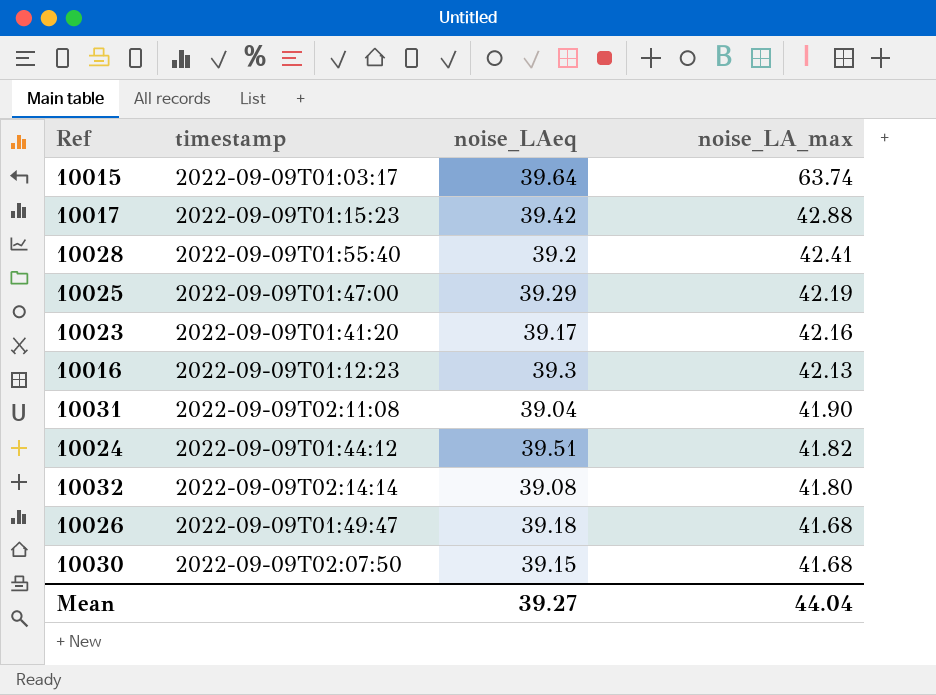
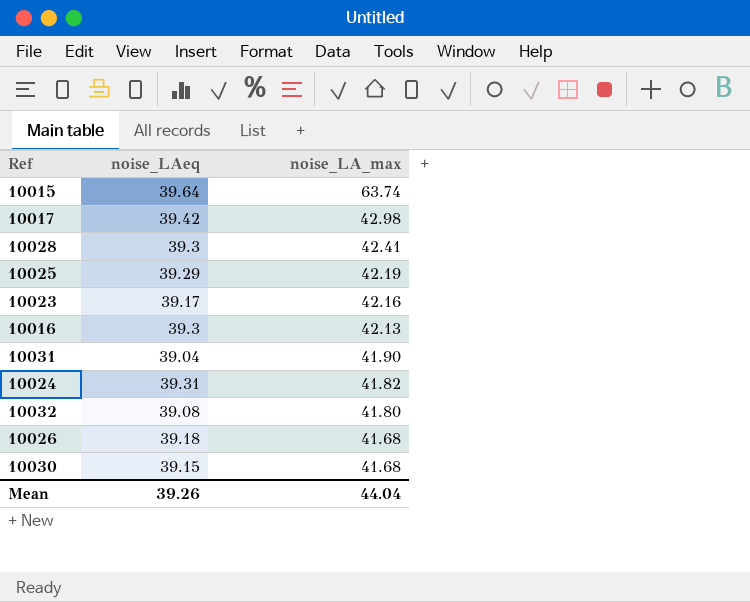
column timestamp | position: 2 -> none
10017 | noise_LA_max: 42.88 -> 42.98
10028 | noise_LAeq: 39.2 -> 39.3
10024 | noise_LAeq: 39.51 -> 39.31
Mean | noise_LAeq: 39.27 -> 39.26

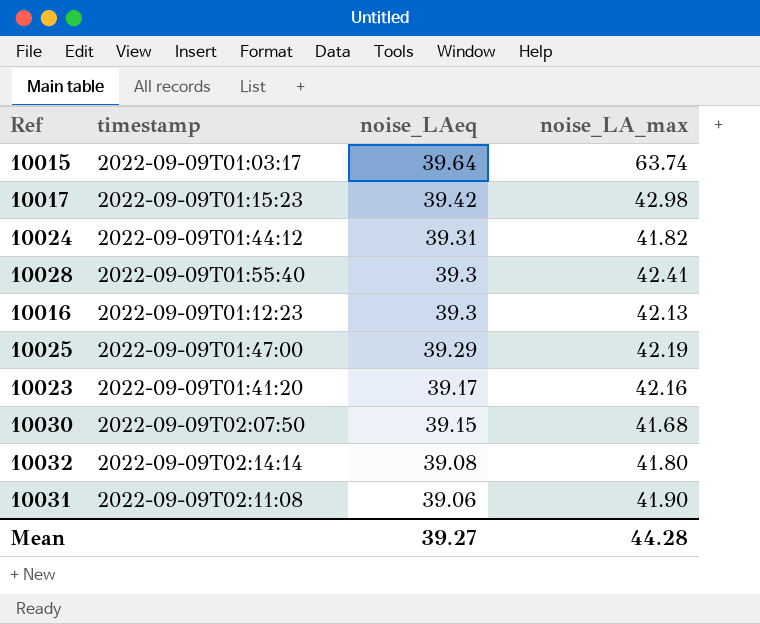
row order: noise_LA_max descending -> noise_LAeq descending
column timestamp | position: none -> 2
row 10026: 39.18 | 41.68 -> none
10031 | noise_LAeq: 39.04 -> 39.06
Mean | noise_LAeq: 39.26 -> 39.27
Mean | noise_LA_max: 44.04 -> 44.28

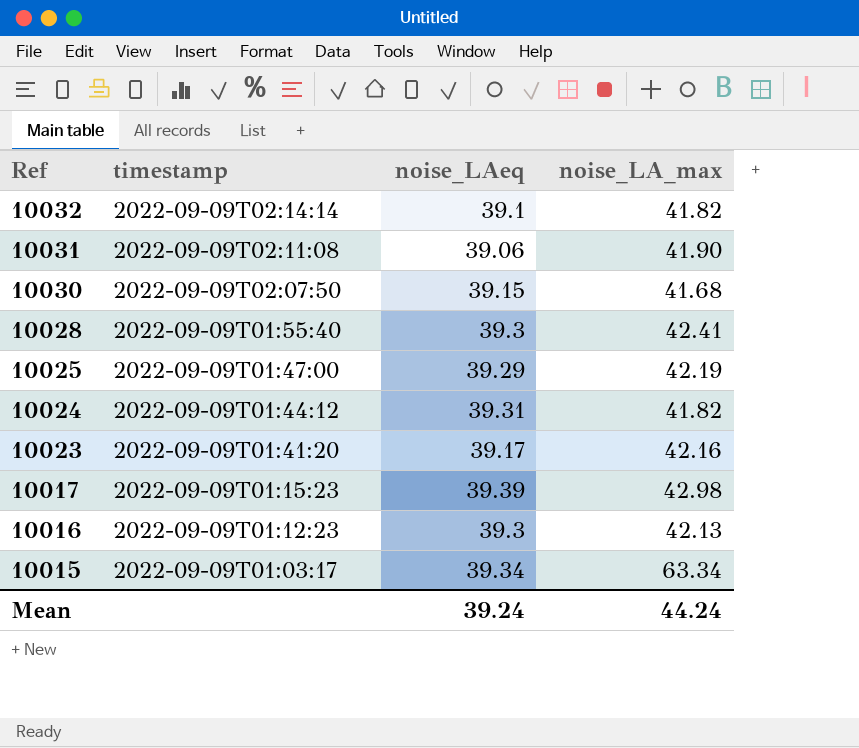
row order: noise_LAeq descending -> Ref descending
10032 | noise_LAeq: 39.08 -> 39.1
10032 | noise_LA_max: 41.80 -> 41.82
10017 | noise_LAeq: 39.42 -> 39.39
10015 | noise_LAeq: 39.64 -> 39.34
10015 | noise_LA_max: 63.74 -> 63.34
Mean | noise_LAeq: 39.27 -> 39.24
Mean | noise_LA_max: 44.28 -> 44.24

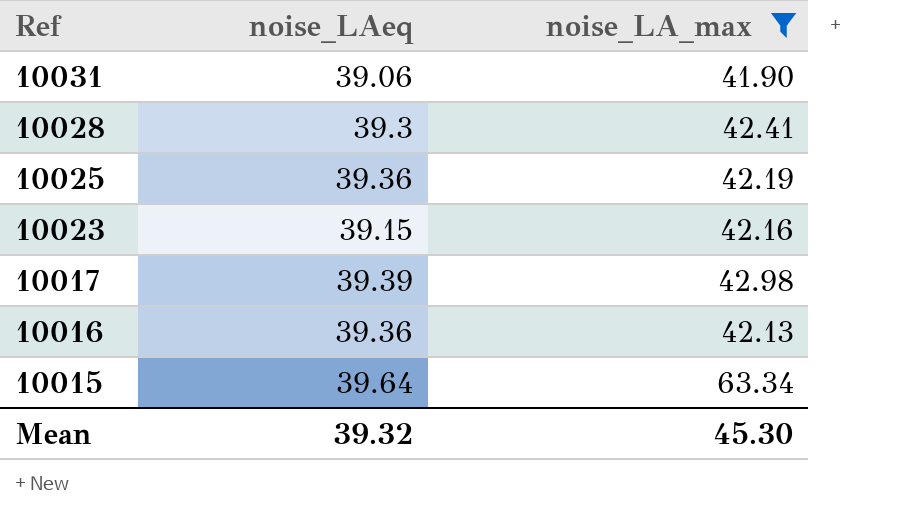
filter: none -> noise_LA_max >= 41.90
column timestamp | position: 2 -> none
10025 | noise_LAeq: 39.29 -> 39.36
10023 | noise_LAeq: 39.17 -> 39.15
10016 | noise_LAeq: 39.3 -> 39.36
10015 | noise_LAeq: 39.34 -> 39.64
Mean | noise_LAeq: 39.24 -> 39.32
Mean | noise_LA_max: 44.24 -> 45.30

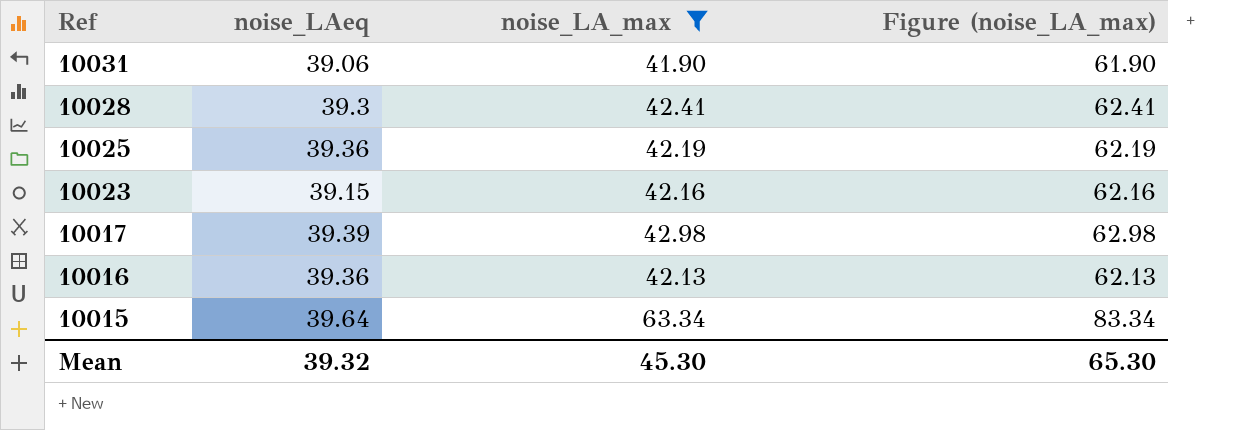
column Figure (noise_LA_max) | formula: none -> [noise_LA_max] + 20

